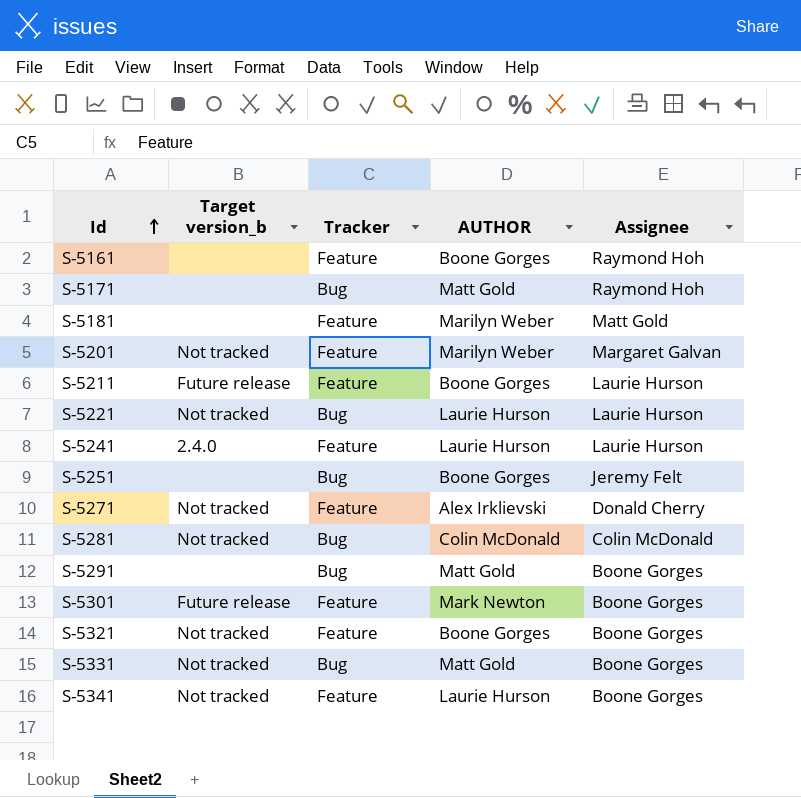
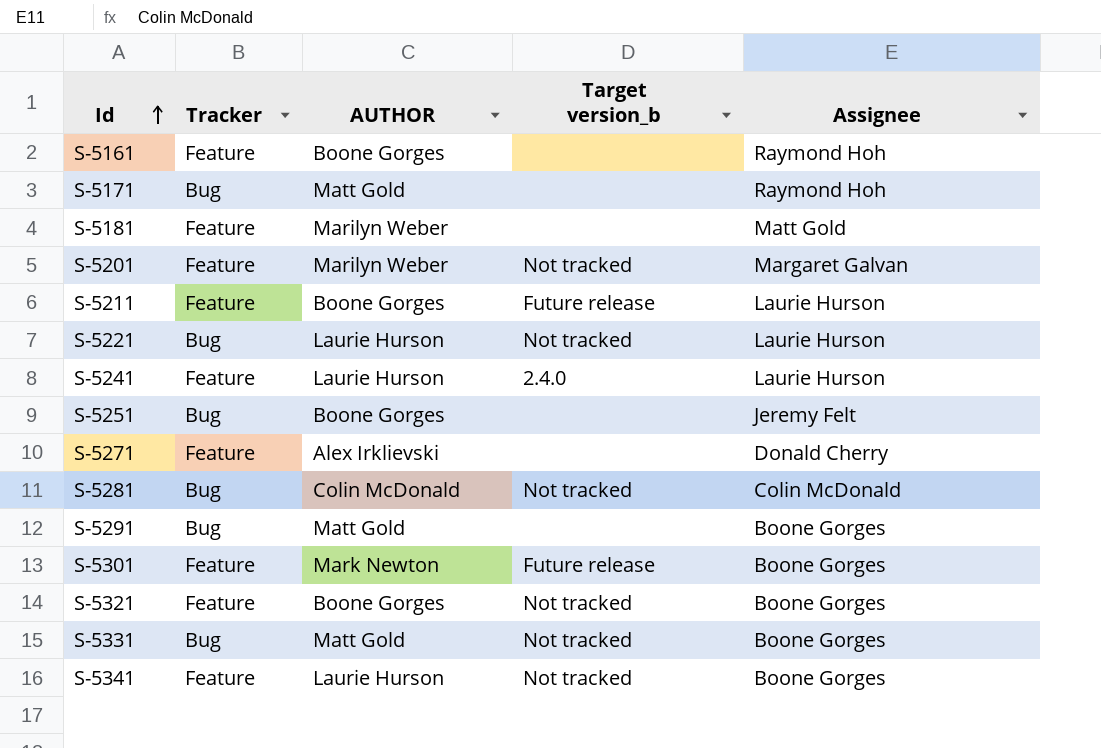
column Target version_b | position: 2 -> 4
S-5271 | Target version_b: Not tracked -> none

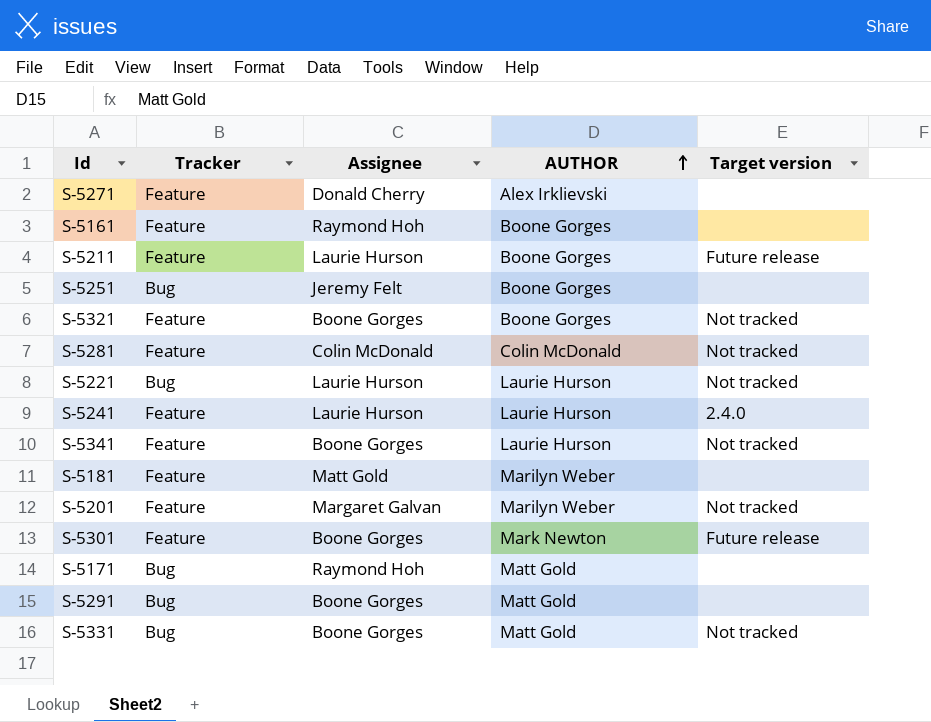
row order: Id ascending -> AUTHOR ascending
column Assignee | position: 5 -> 3
column name: Target version_b -> Target version
S-5281 | Tracker: Bug -> Feature

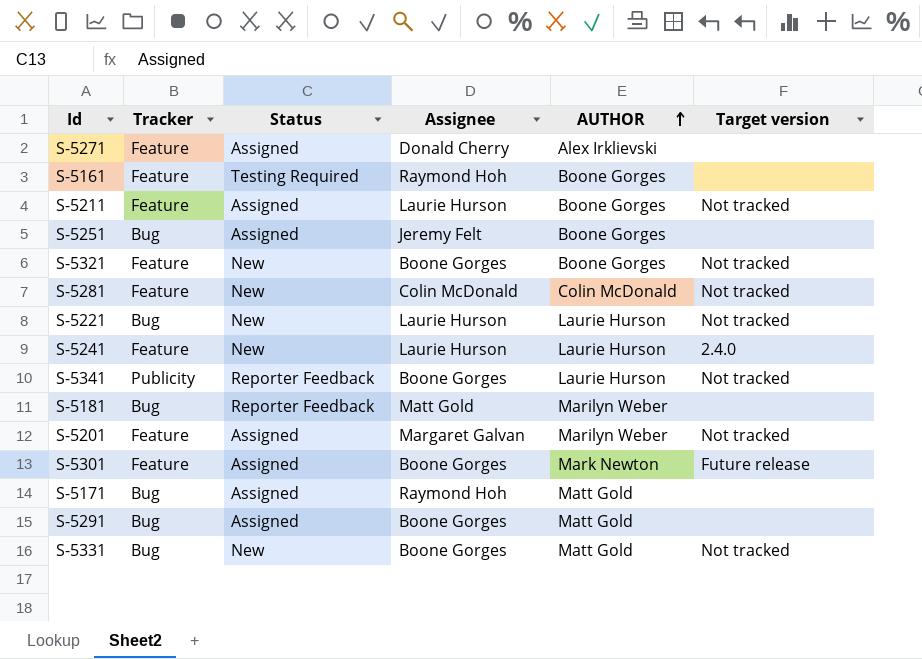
column Status | position: none -> 3
S-5211 | Target version: Future release -> Not tracked
S-5341 | Tracker: Feature -> Publicity
S-5181 | Tracker: Feature -> Bug

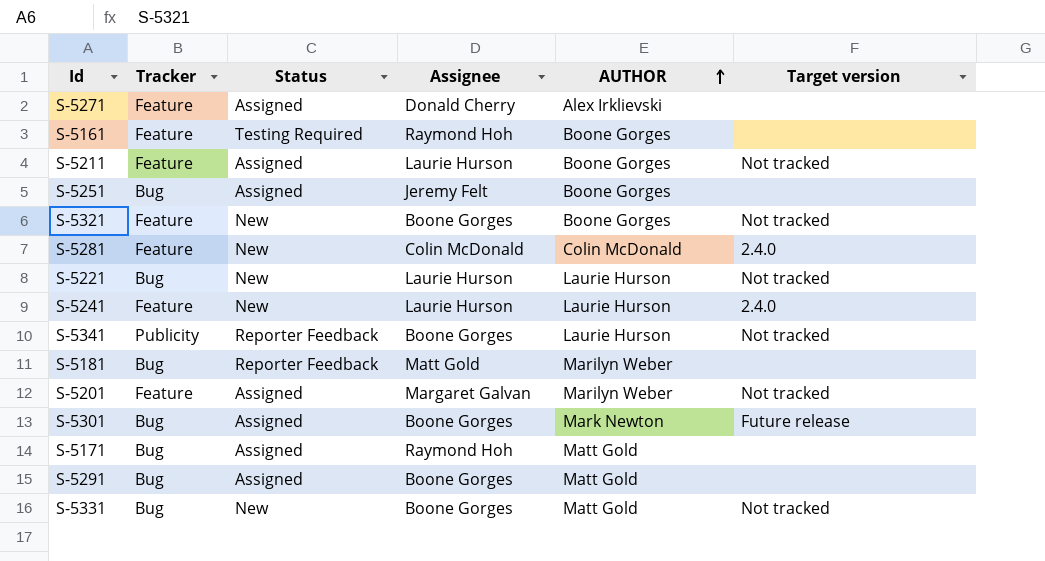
S-5281 | Target version: Not tracked -> 2.4.0
S-5301 | Tracker: Feature -> Bug

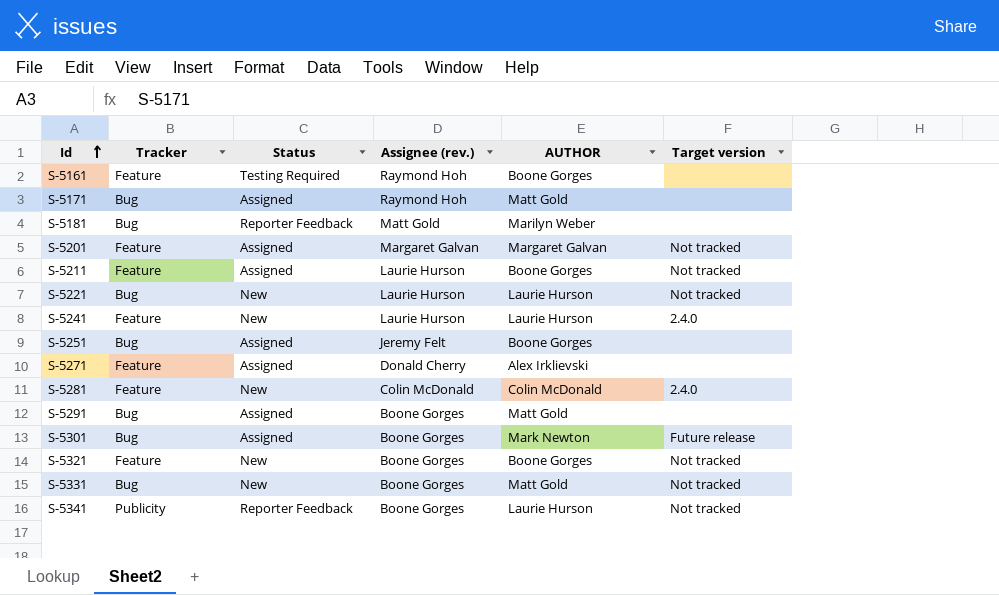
row order: AUTHOR ascending -> Id ascending
column name: Assignee -> Assignee (rev.)
S-5201 | AUTHOR: Marilyn Weber -> Margaret Galvan

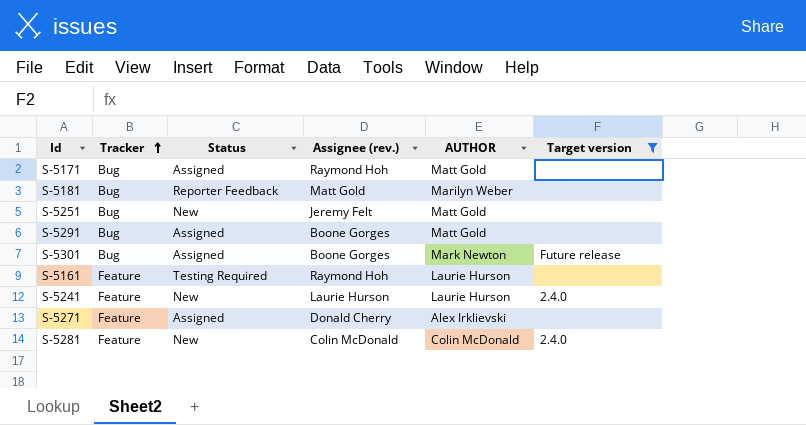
filter: none -> Target version != Not tracked
row order: Id ascending -> Tracker ascending
S-5251 | Status: Assigned -> New
S-5251 | AUTHOR: Boone Gorges -> Matt Gold
S-5161 | AUTHOR: Boone Gorges -> Laurie Hurson

